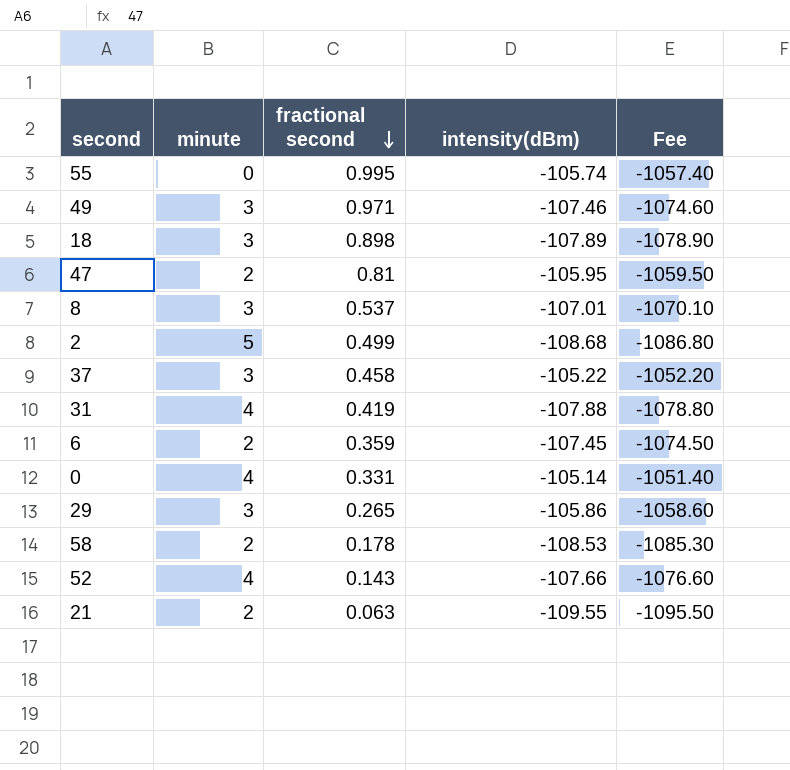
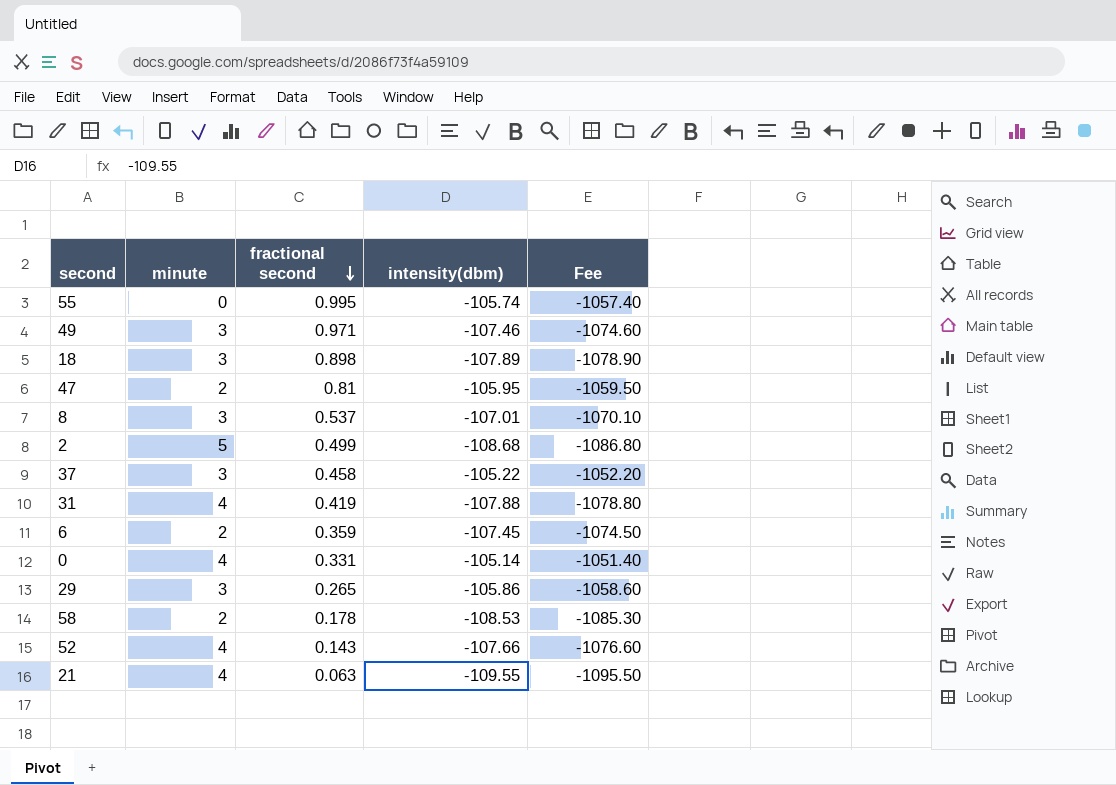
column name: intensity(dBm) -> intensity(dbm)
21 | minute: 2 -> 4

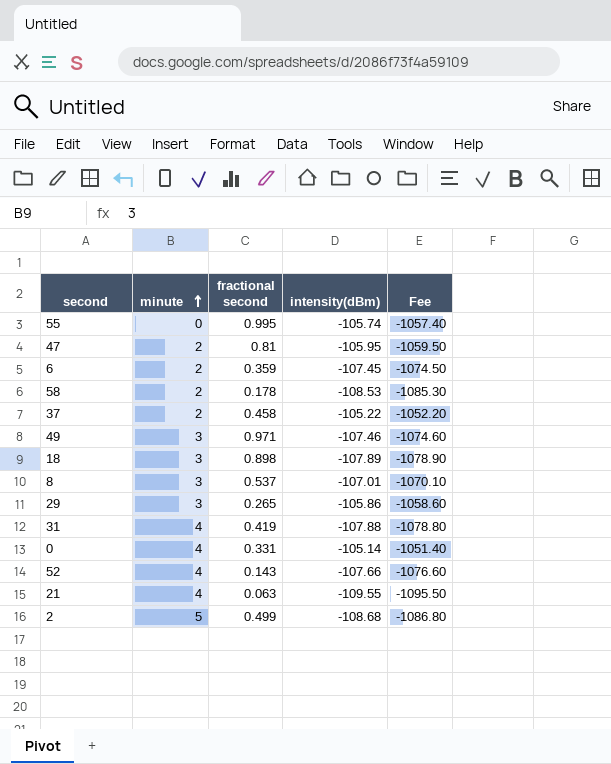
row order: fractional second descending -> minute ascending
column name: intensity(dbm) -> intensity(dBm)
37 | minute: 3 -> 2

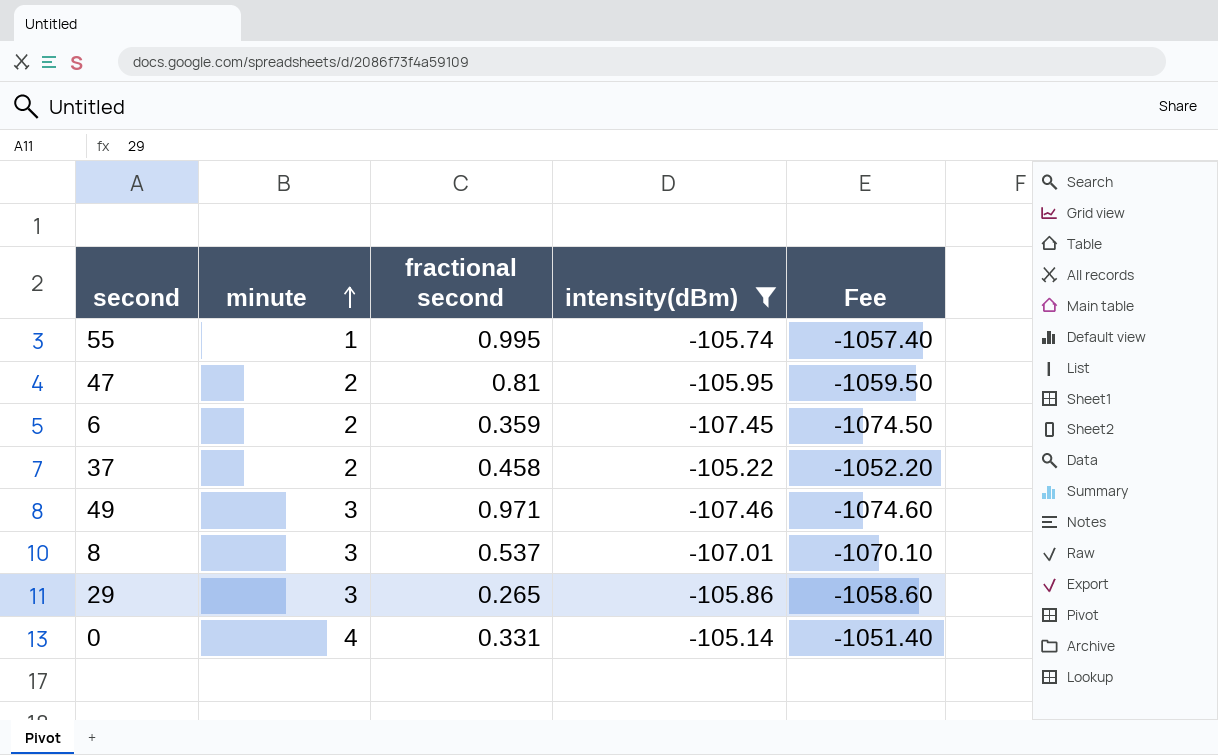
filter: none -> intensity(dBm) >= -107.46
55 | minute: 0 -> 1

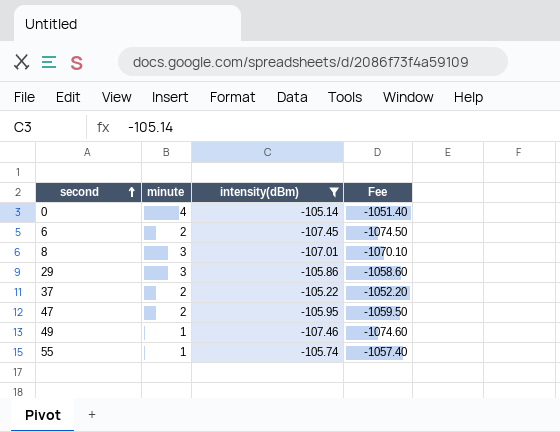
row order: minute ascending -> second ascending
column fractional second | position: 3 -> none
49 | minute: 3 -> 1

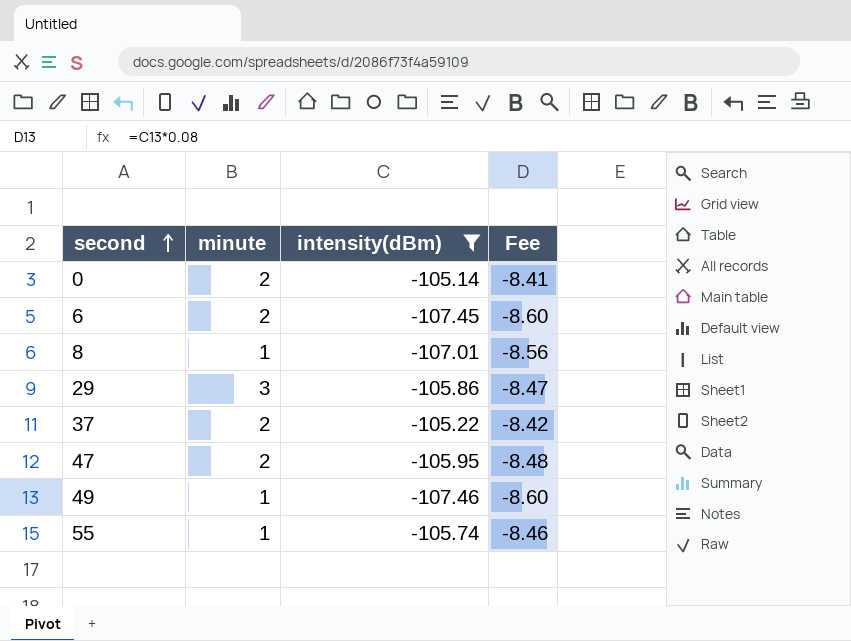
column Fee | formula: [intensity(dBm)] * 10 -> [intensity(dBm)] * 0.08
0 | minute: 4 -> 2
8 | minute: 3 -> 1

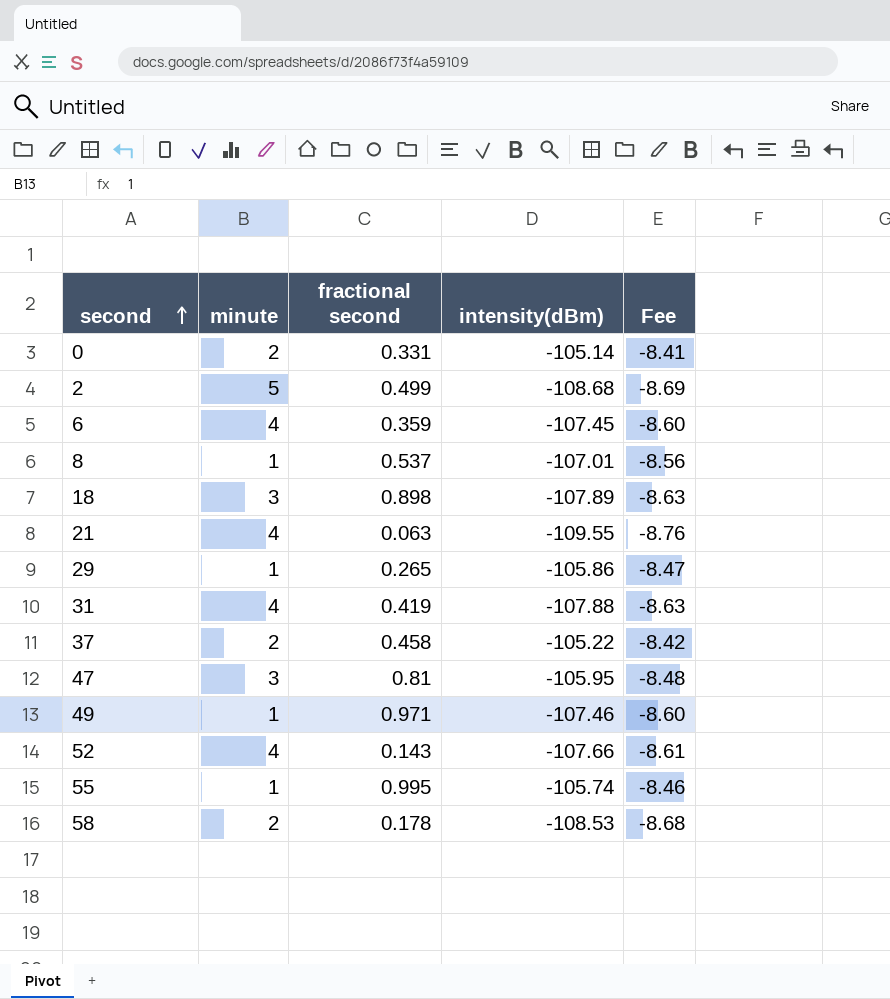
filter: intensity(dBm) >= -107.46 -> none
column fractional second | position: none -> 3
6 | minute: 2 -> 4
29 | minute: 3 -> 1
47 | minute: 2 -> 3

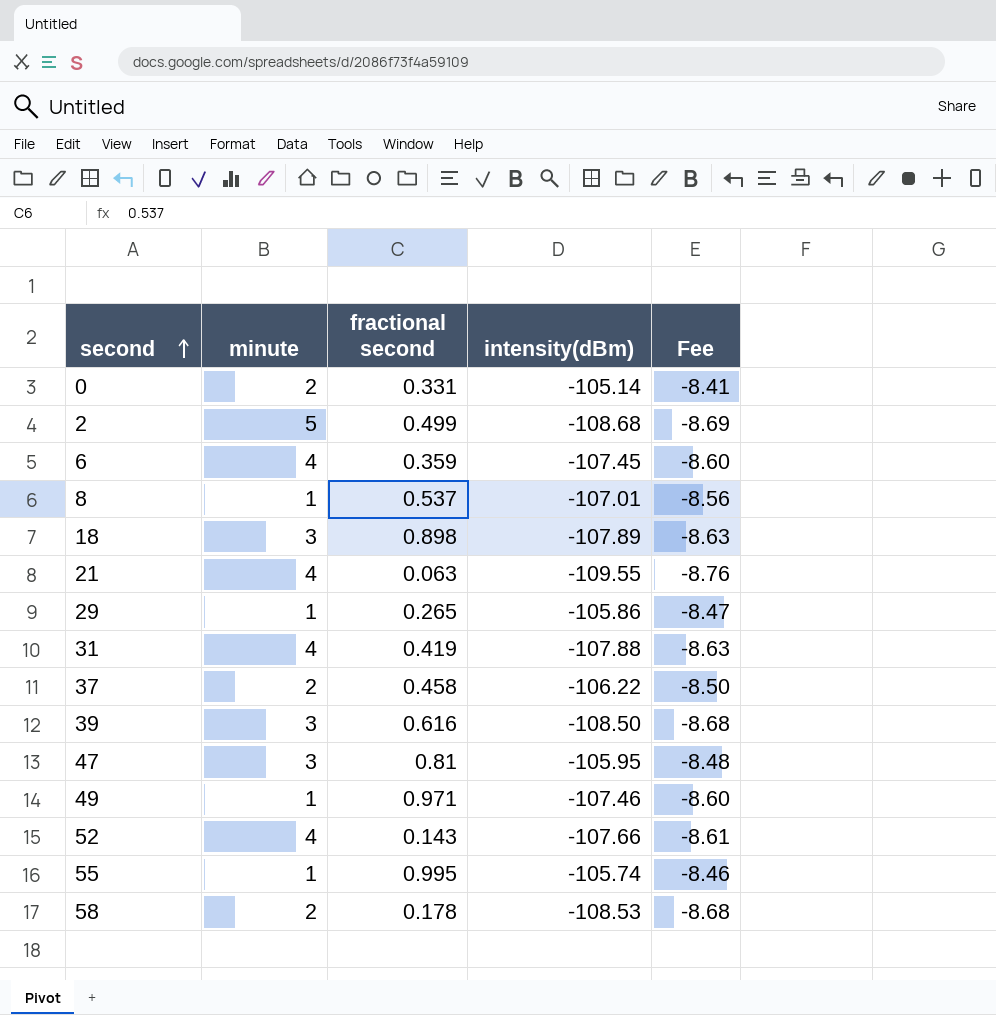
37 | intensity(dBm): -105.22 -> -106.22
37 | Fee: -8.42 -> -8.50
row 39: none -> 3 | 0.616 | -108.50 | -8.68

